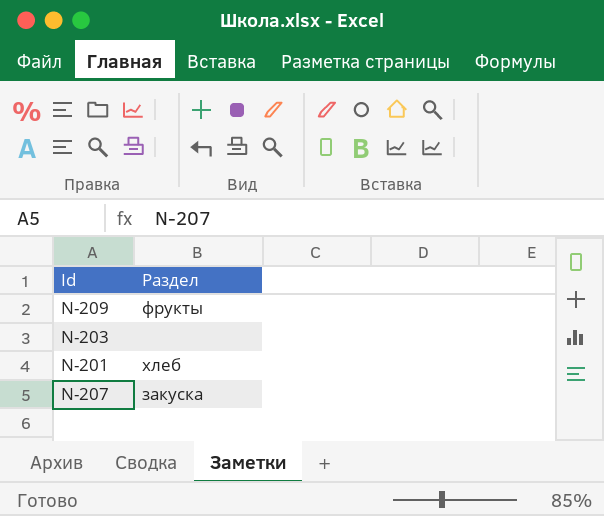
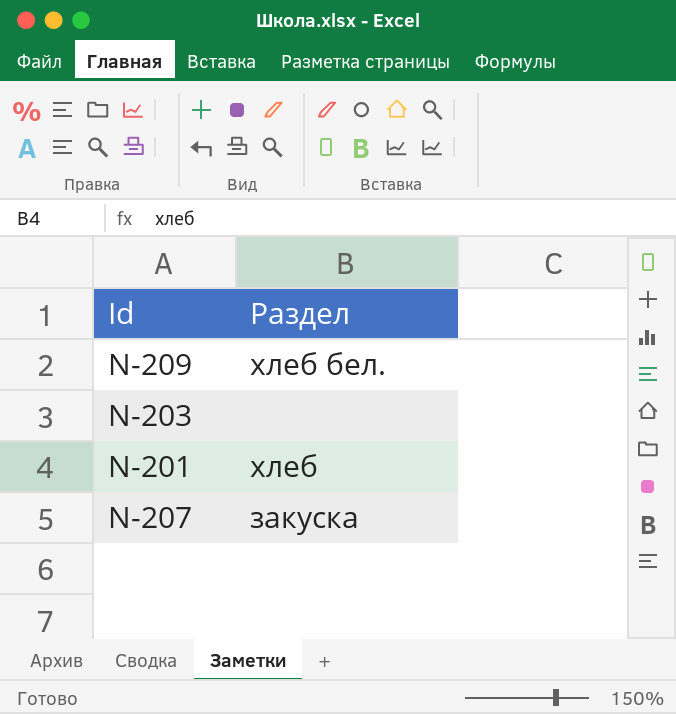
N-209 | Раздел: фрукты -> хлеб бел.

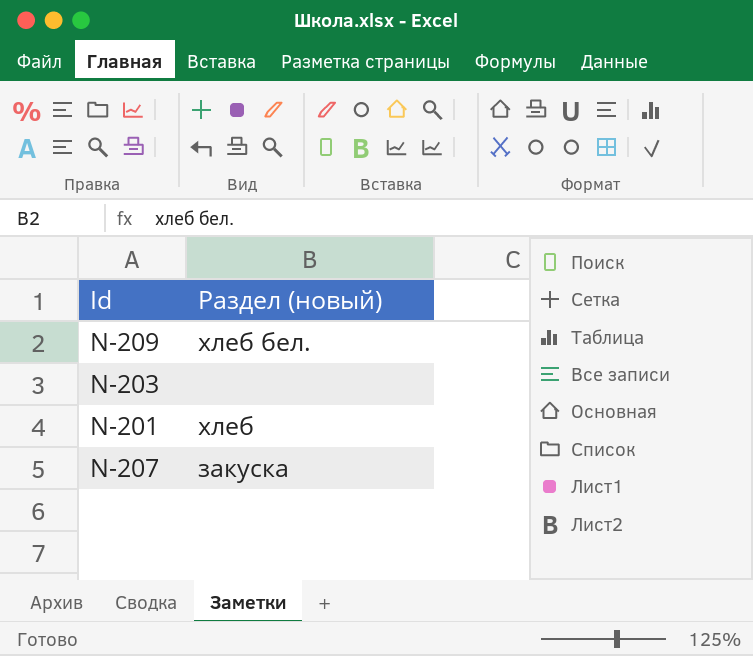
column name: Раздел -> Раздел (новый)

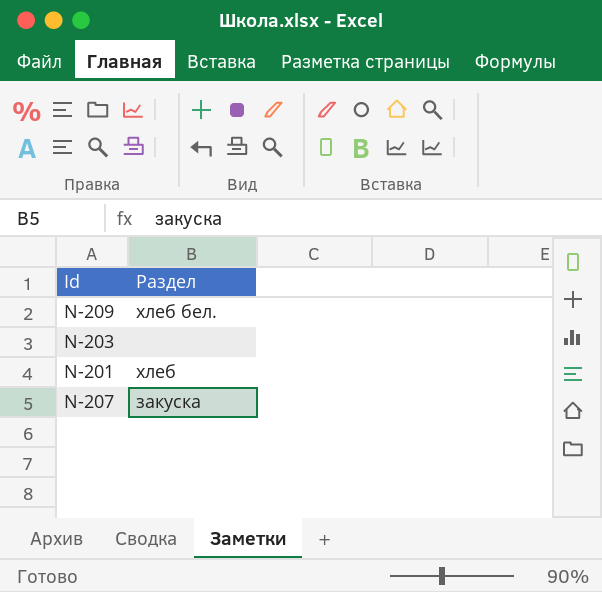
column name: Раздел (новый) -> Раздел

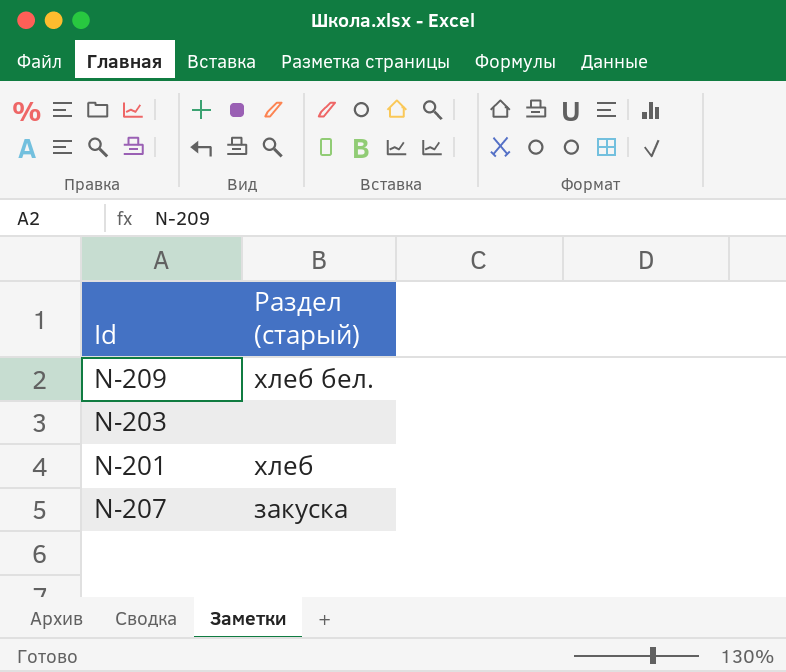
column name: Раздел -> Раздел (старый)

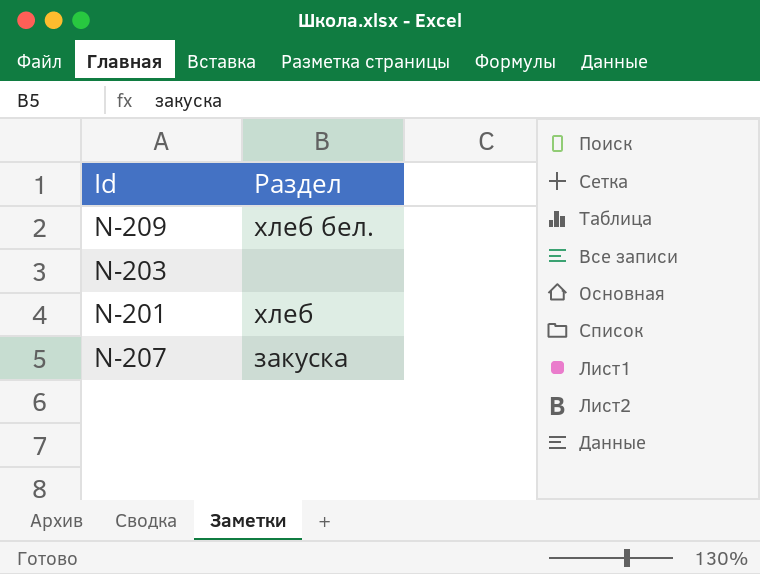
column name: Раздел (старый) -> Раздел

